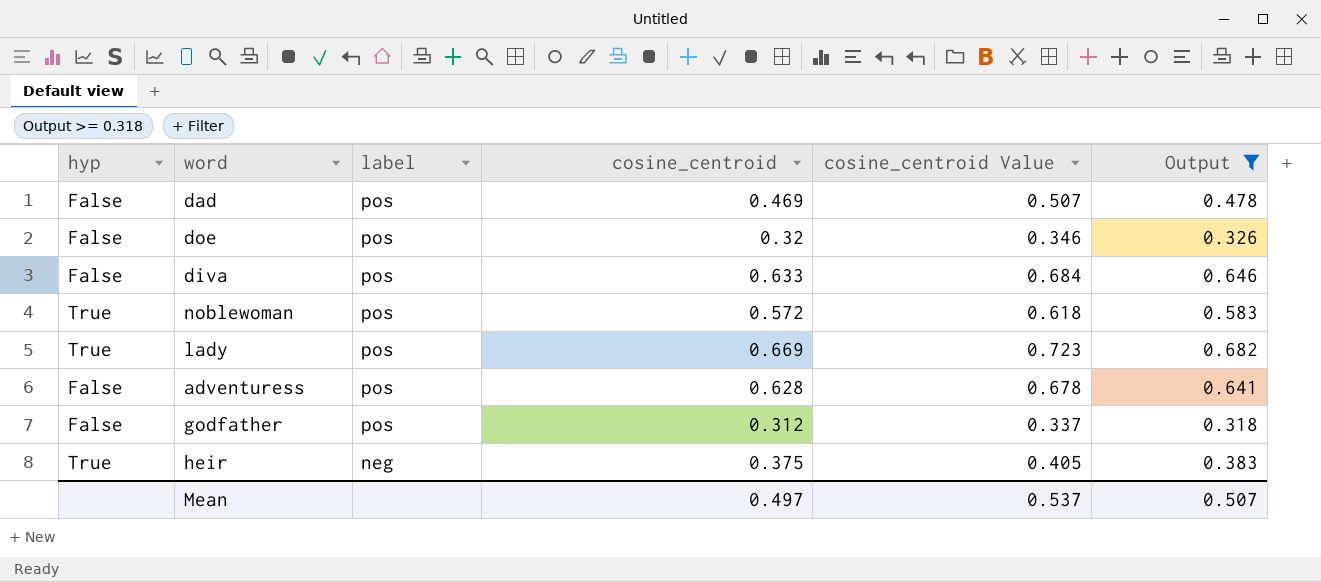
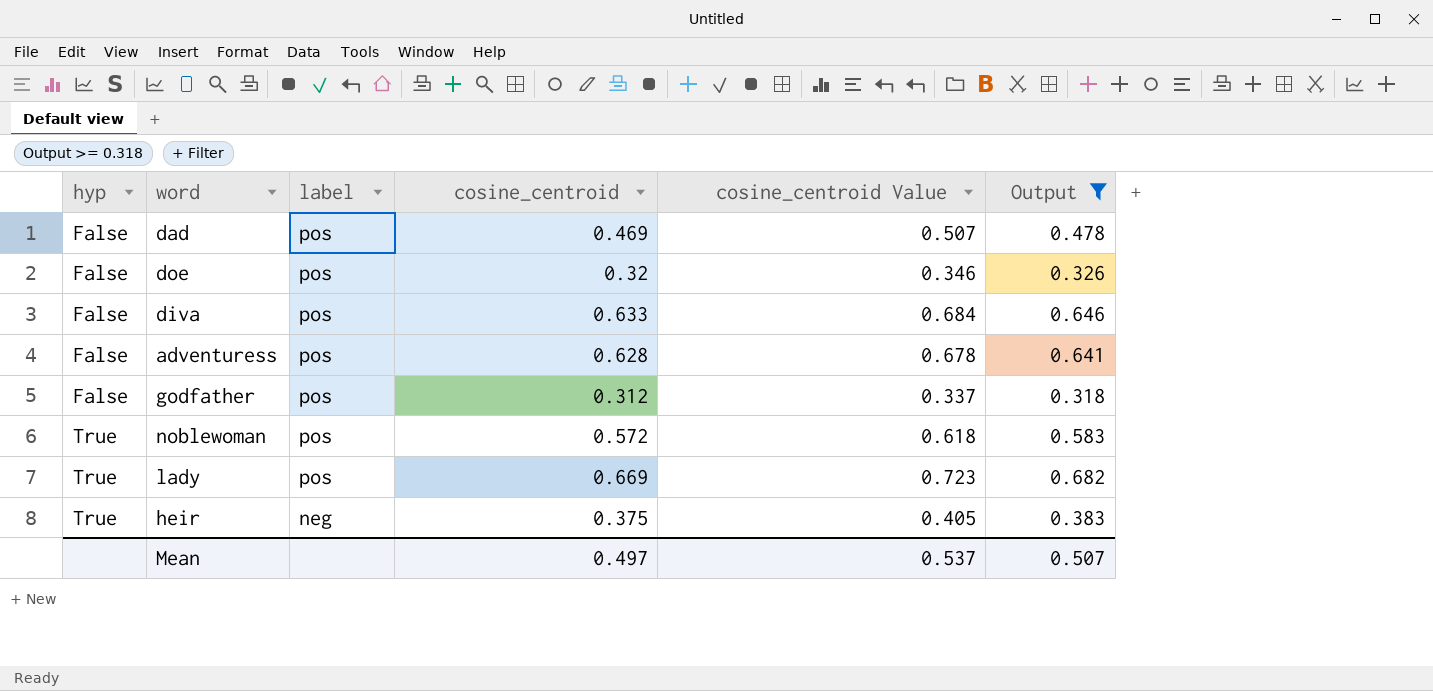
row order: label descending -> hyp ascending

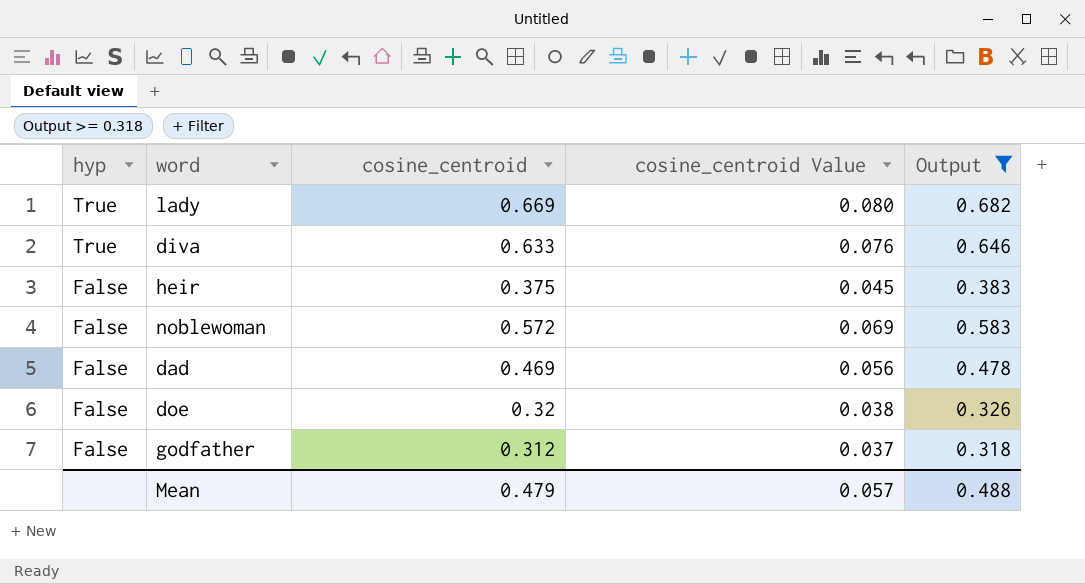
row order: hyp ascending -> hyp descending
column label | position: 3 -> none
column cosine_centroid Value | formula: [cosine_centroid] * 1.08 -> [cosine_centroid] * 0.12
row adventuress: False | pos | 0.628 | 0.678 | 0.641 -> none
diva | hyp: False -> True
heir | hyp: True -> False
noblewoman | hyp: True -> False
Mean | cosine_centroid: 0.497 -> 0.479
Mean | cosine_centroid Value: 0.537 -> 0.057
Mean | Output: 0.507 -> 0.488

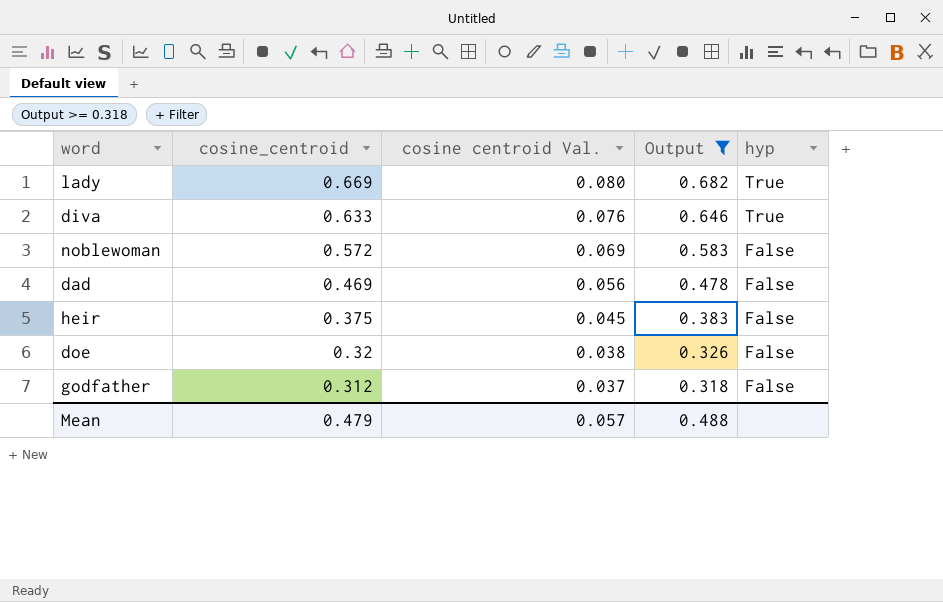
row order: hyp descending -> cosine_centroid descending
column name: cosine_centroid Value -> cosine centroid Val.
column hyp | position: 1 -> 5

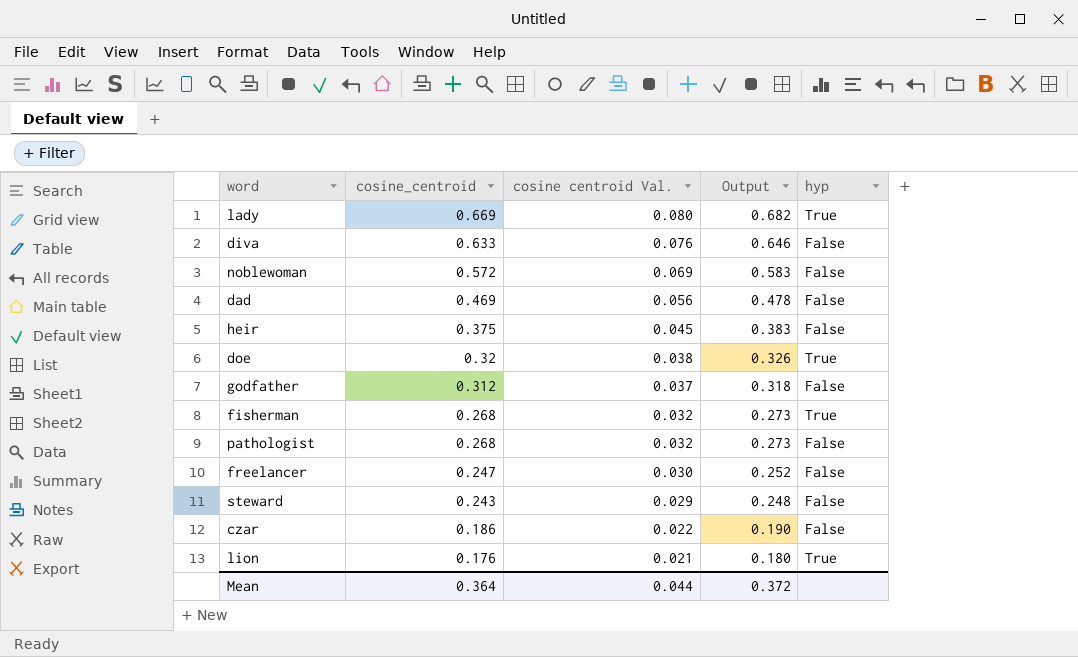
filter: Output >= 0.318 -> none
diva | hyp: True -> False
doe | hyp: False -> True
Mean | cosine_centroid: 0.479 -> 0.364
Mean | cosine centroid Val.: 0.057 -> 0.044
Mean | Output: 0.488 -> 0.372

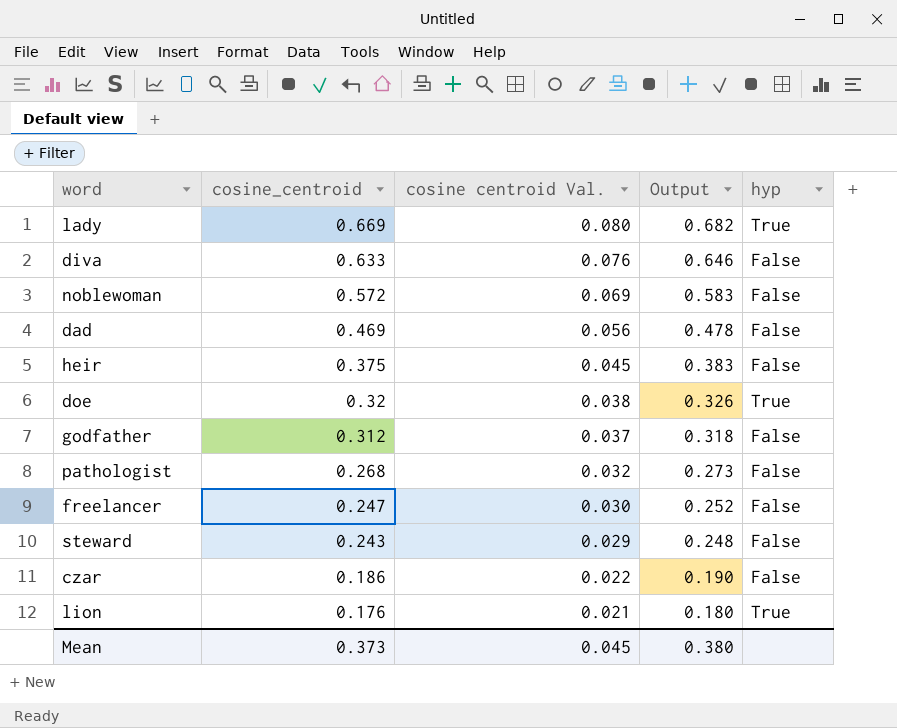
row fisherman: 0.268 | 0.032 | 0.273 | True -> none
Mean | cosine_centroid: 0.364 -> 0.373
Mean | cosine centroid Val.: 0.044 -> 0.045
Mean | Output: 0.372 -> 0.380

